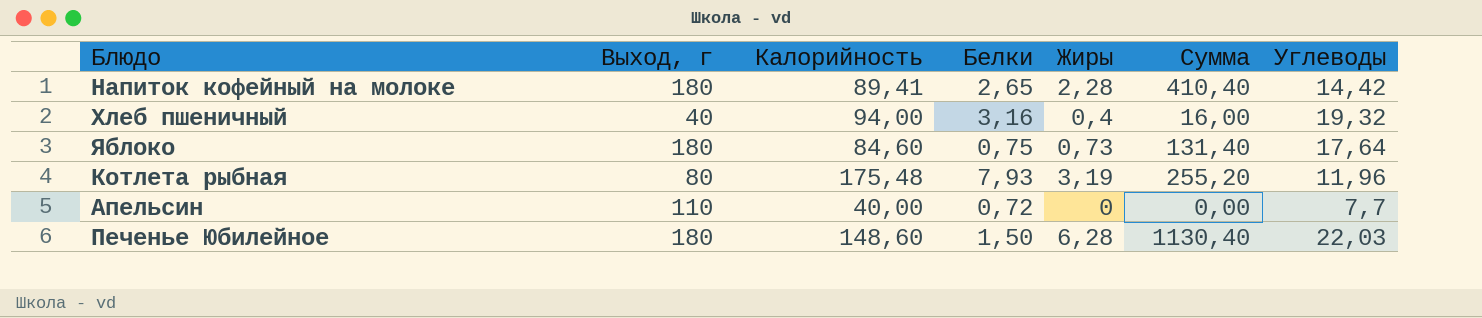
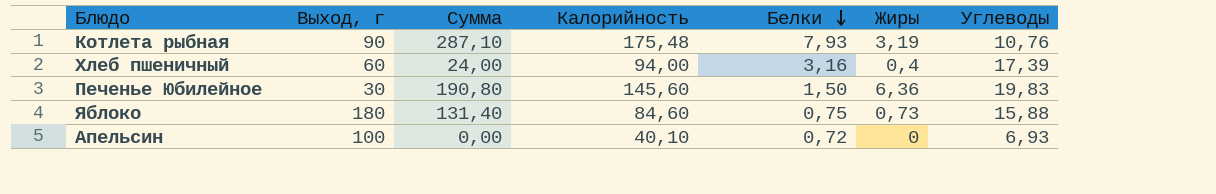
row order: none -> Белки descending
column Сумма | position: 6 -> 3
row Напиток кофейный на молоке: 180 | 89,41 | 2,65 | 2,28 | 410,40 | 14,42 -> none
Котлета рыбная | Выход, г: 80 -> 90
Котлета рыбная | Сумма: 255,20 -> 287,10
Котлета рыбная | Углеводы: 11,96 -> 10,76
Хлеб пшеничный | Выход, г: 40 -> 60
Хлеб пшеничный | Сумма: 16,00 -> 24,00
Хлеб пшеничный | Углеводы: 19,32 -> 17,39
Печенье Юбилейное | Выход, г: 180 -> 30
Печенье Юбилейное | Сумма: 1130,40 -> 190,80
Печенье Юбилейное | Калорийность: 148,60 -> 145,60
Печенье Юбилейное | Жиры: 6,28 -> 6,36
Печенье Юбилейное | Углеводы: 22,03 -> 19,83
Яблоко | Углеводы: 17,64 -> 15,88
Апельсин | Выход, г: 110 -> 100
Апельсин | Калорийность: 40,00 -> 40,10
Апельсин | Углеводы: 7,7 -> 6,93

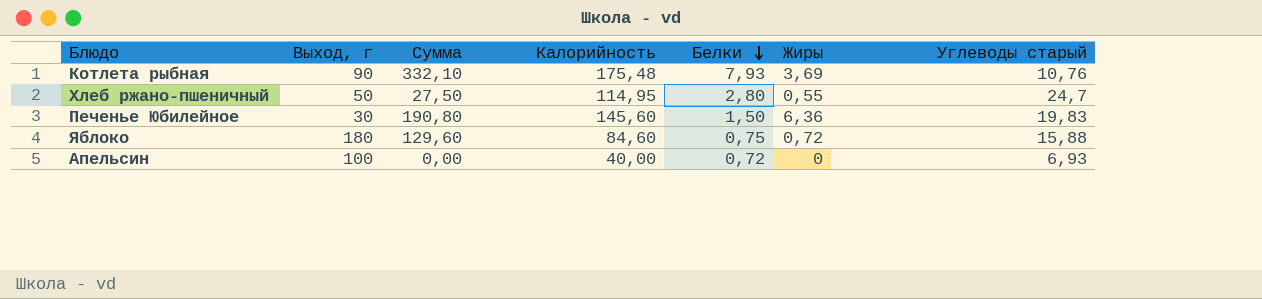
column name: Углеводы -> Углеводы старый
row Хлеб пшеничный: 60 | 24,00 | 94,00 | 3,16 | 0,4 | 17,39 -> none
Котлета рыбная | Сумма: 287,10 -> 332,10
Котлета рыбная | Жиры: 3,19 -> 3,69
row Хлеб ржано-пшеничный: none -> 50 | 27,50 | 114,95 | 2,80 | 0,55 | 24,7
Яблоко | Сумма: 131,40 -> 129,60
Яблоко | Жиры: 0,73 -> 0,72
Апельсин | Калорийность: 40,10 -> 40,00

